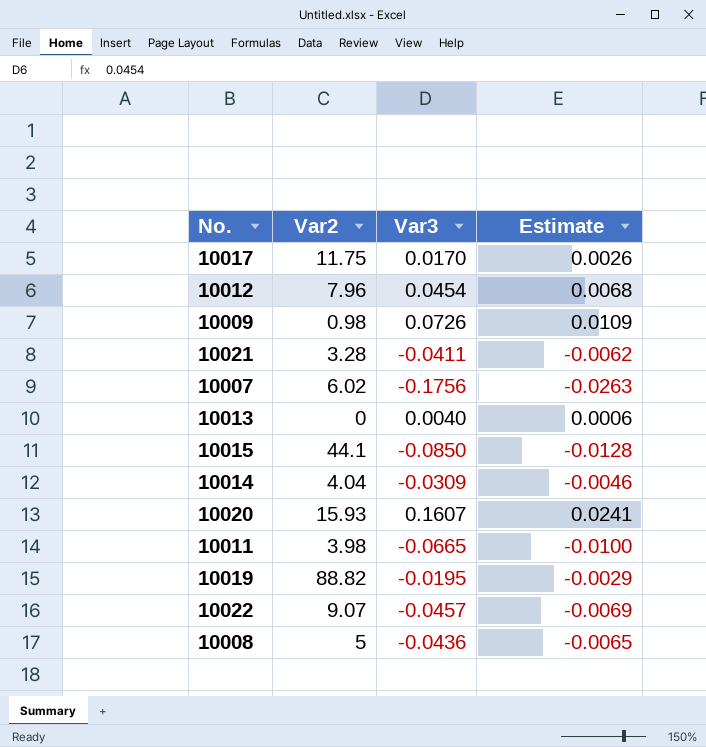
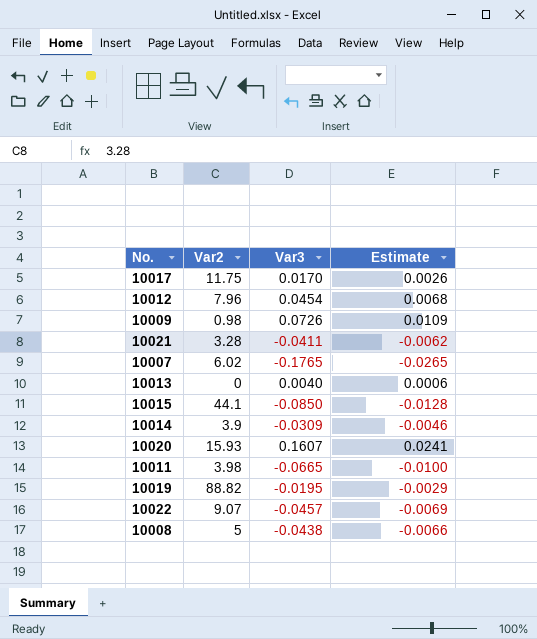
10007 | Var3: -0.1756 -> -0.1765
10007 | Estimate: -0.0263 -> -0.0265
10014 | Var2: 4.04 -> 3.9
10008 | Var3: -0.0436 -> -0.0438
10008 | Estimate: -0.0065 -> -0.0066

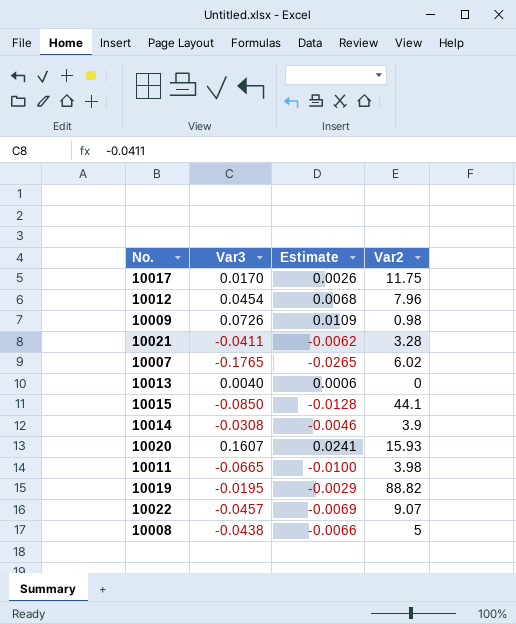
column Var2 | position: 2 -> 4
10014 | Var3: -0.0309 -> -0.0308

